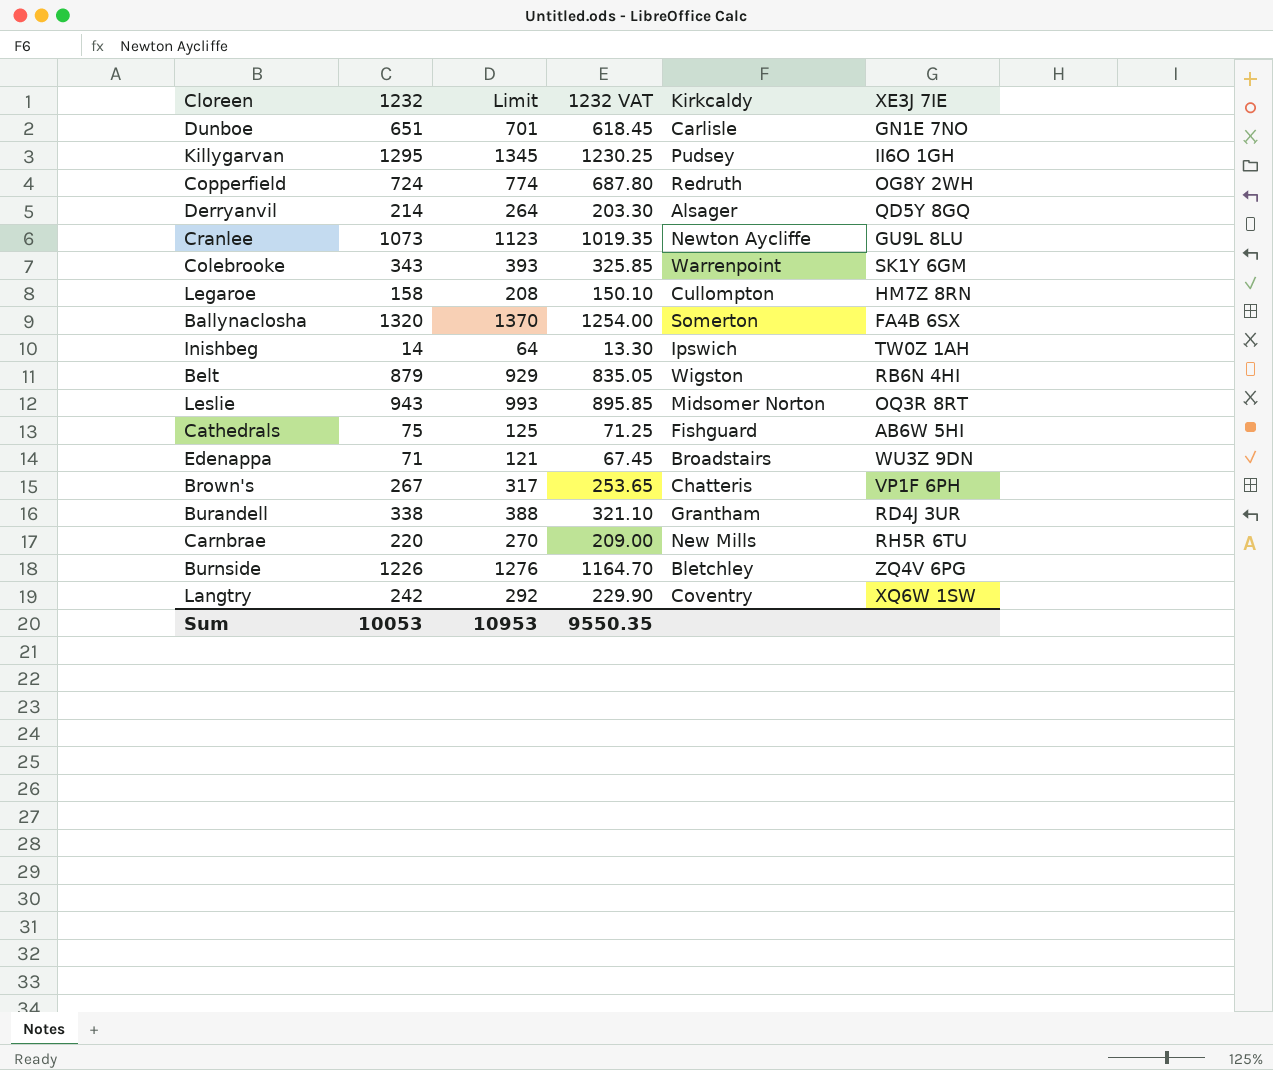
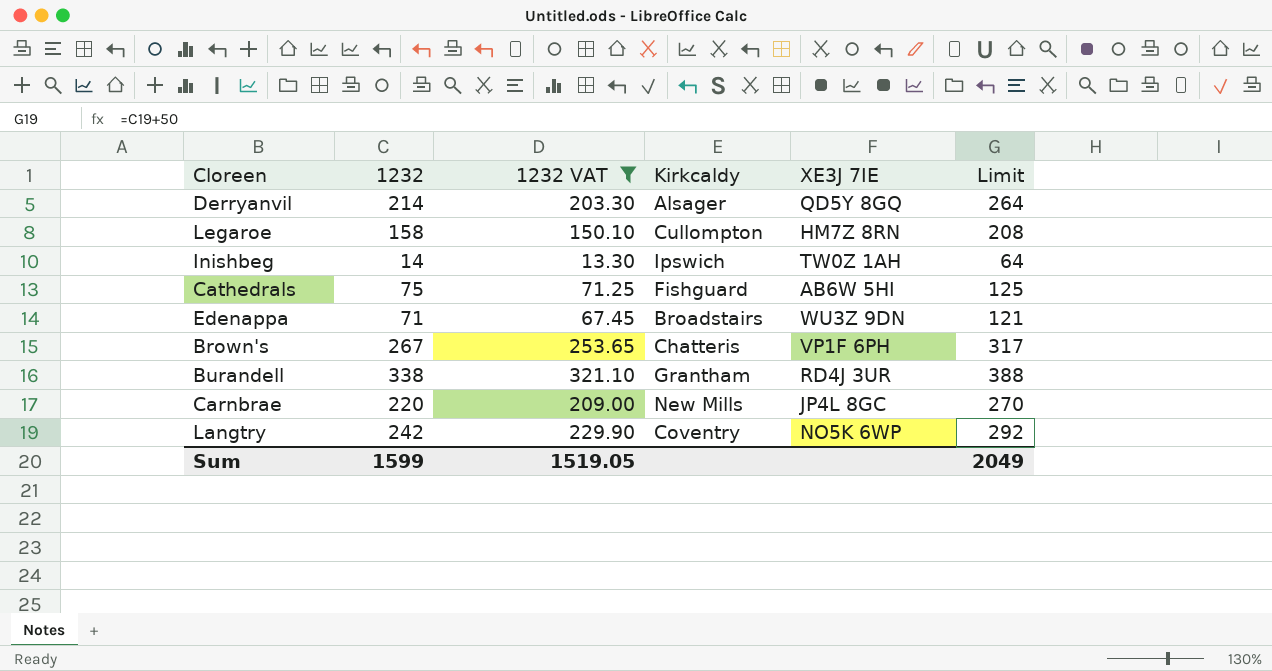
filter: none -> 1232 VAT <= 321.10
column Limit | position: 3 -> 6
Carnbrae | XE3J 7IE: RH5R 6TU -> JP4L 8GC
Langtry | XE3J 7IE: XQ6W 1SW -> NO5K 6WP
Sum | 1232: 10053 -> 1599
Sum | 1232 VAT: 9550.35 -> 1519.05
Sum | Limit: 10953 -> 2049

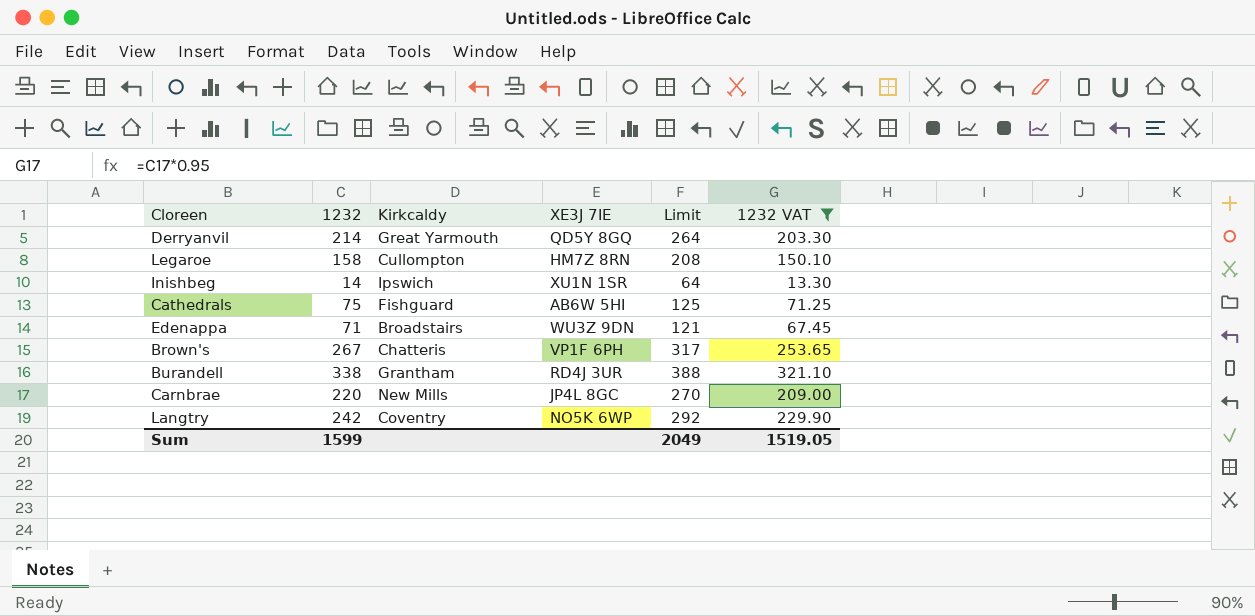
column 1232 VAT | position: 3 -> 6
Derryanvil | Kirkcaldy: Alsager -> Great Yarmouth
Inishbeg | XE3J 7IE: TW0Z 1AH -> XU1N 1SR

